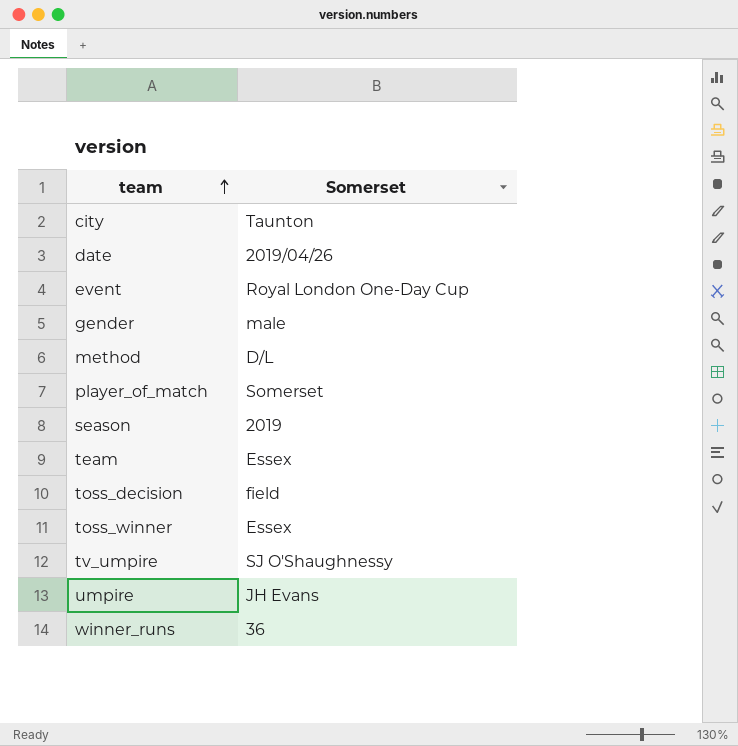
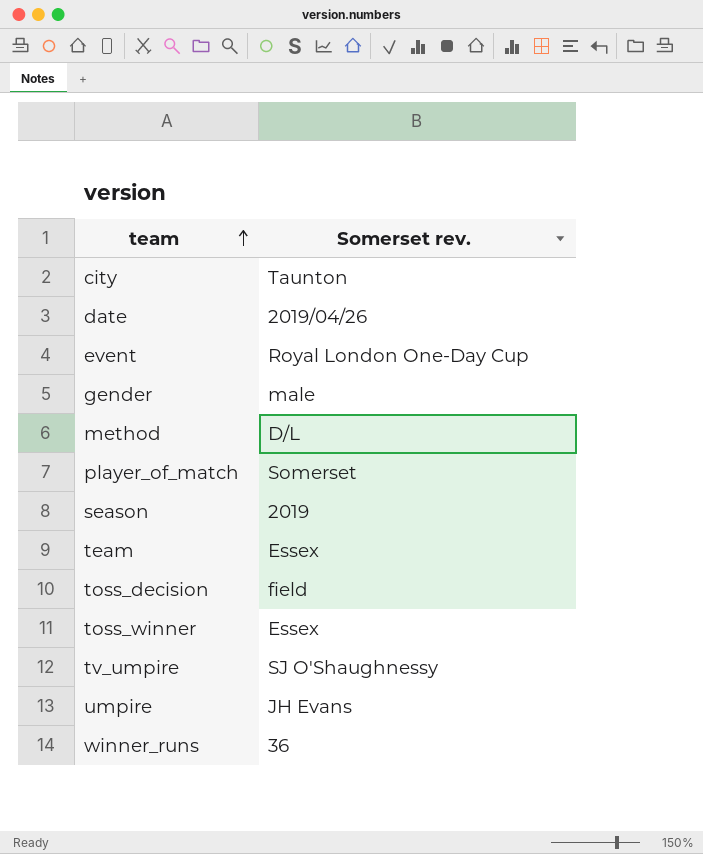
column name: Somerset -> Somerset rev.

